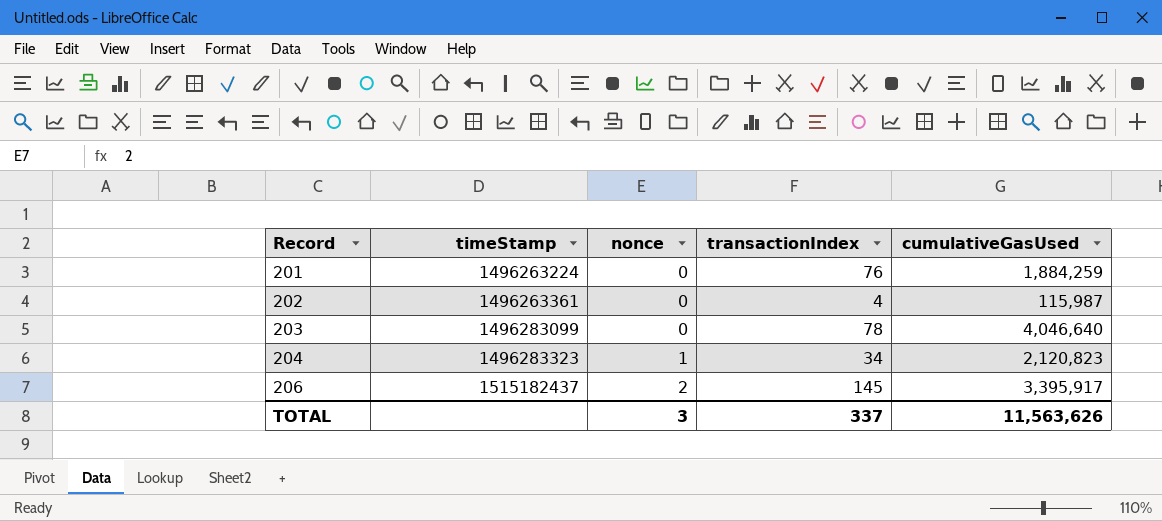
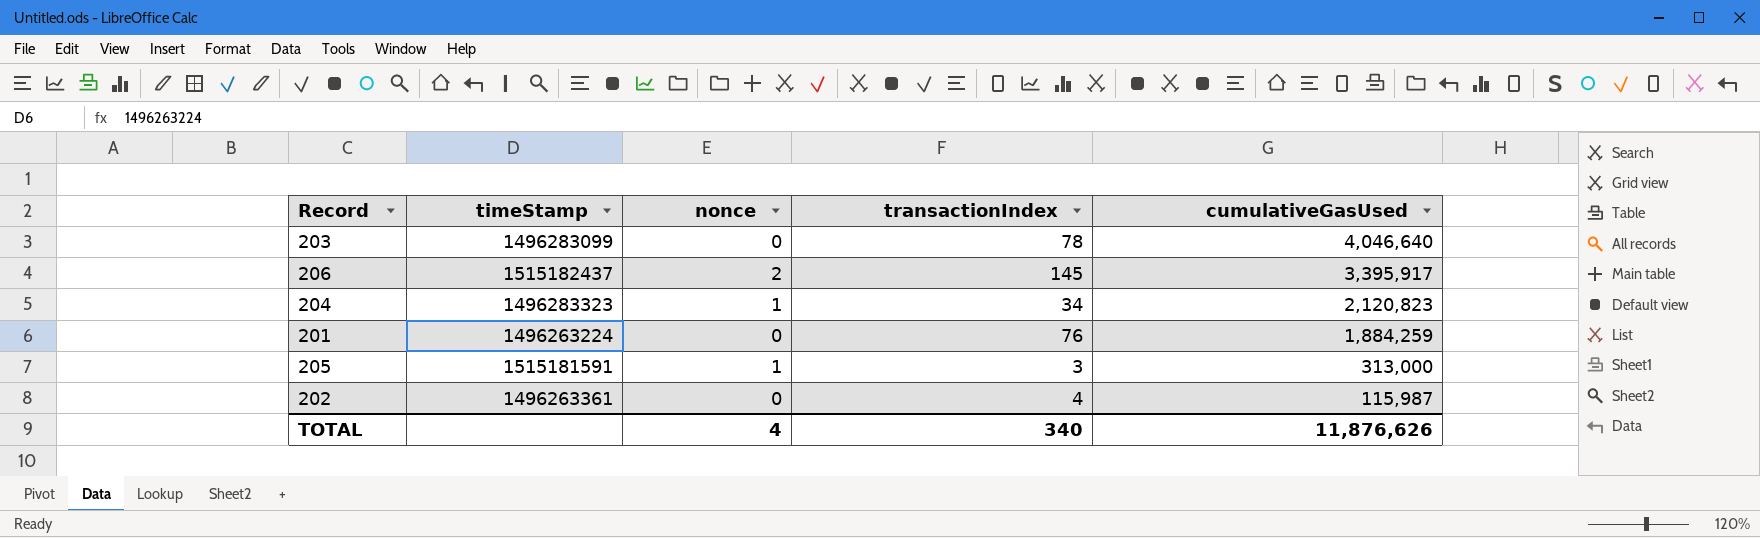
row order: Record ascending -> cumulativeGasUsed descending
row 205: none -> 1515181591 | 1 | 3 | 313,000
TOTAL | nonce: 3 -> 4
TOTAL | transactionIndex: 337 -> 340
TOTAL | cumulativeGasUsed: 11,563,626 -> 11,876,626

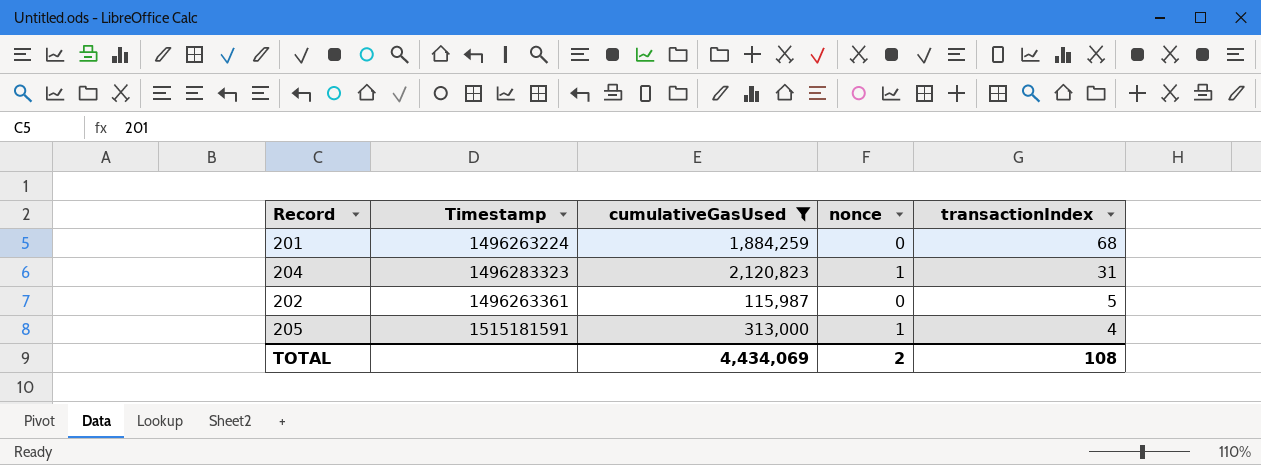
filter: none -> cumulativeGasUsed <= 2,120,823
row order: cumulativeGasUsed descending -> transactionIndex descending
column name: timeStamp -> Timestamp
column cumulativeGasUsed | position: 5 -> 3
201 | transactionIndex: 76 -> 68
204 | transactionIndex: 34 -> 31
202 | transactionIndex: 4 -> 5
205 | transactionIndex: 3 -> 4
TOTAL | cumulativeGasUsed: 11,876,626 -> 4,434,069
TOTAL | nonce: 4 -> 2
TOTAL | transactionIndex: 340 -> 108

